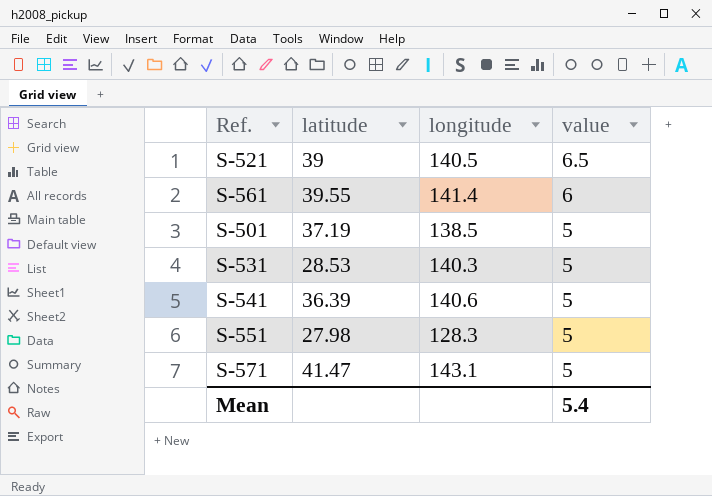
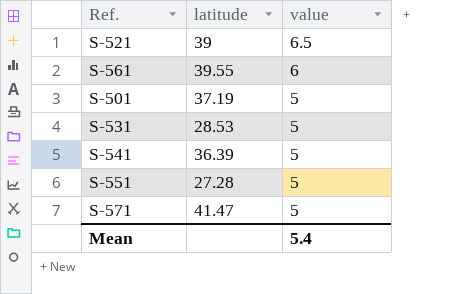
column longitude | position: 3 -> none
S-551 | latitude: 27.98 -> 27.28

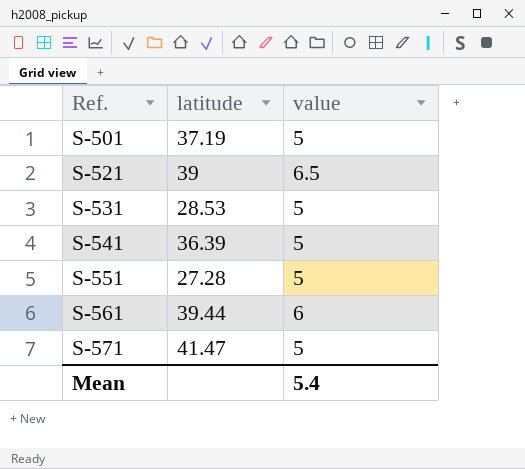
row order: value descending -> Ref. ascending
S-561 | latitude: 39.55 -> 39.44

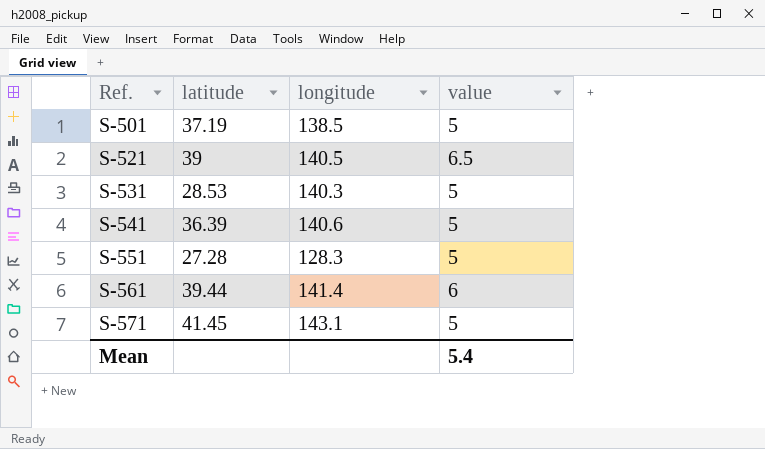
column longitude | position: none -> 3
S-571 | latitude: 41.47 -> 41.45

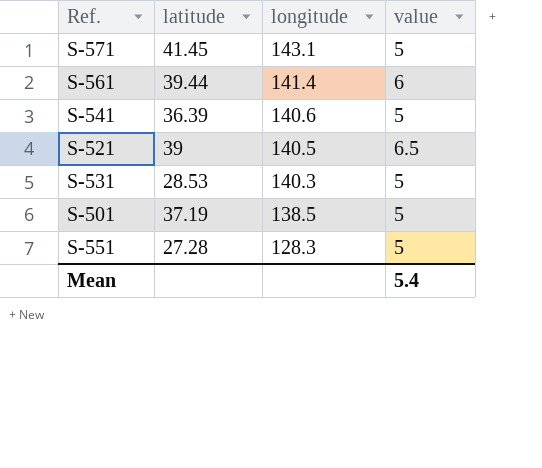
row order: Ref. ascending -> longitude descending

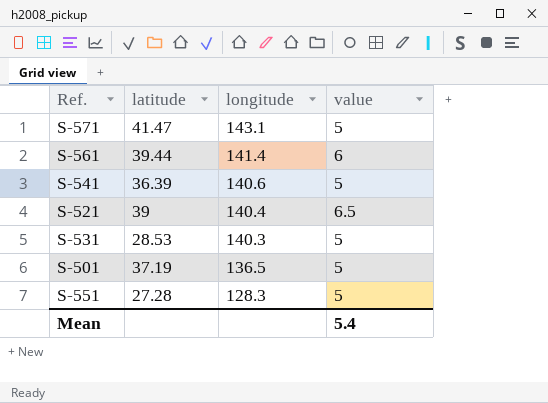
S-571 | latitude: 41.45 -> 41.47
S-521 | longitude: 140.5 -> 140.4
S-501 | longitude: 138.5 -> 136.5

